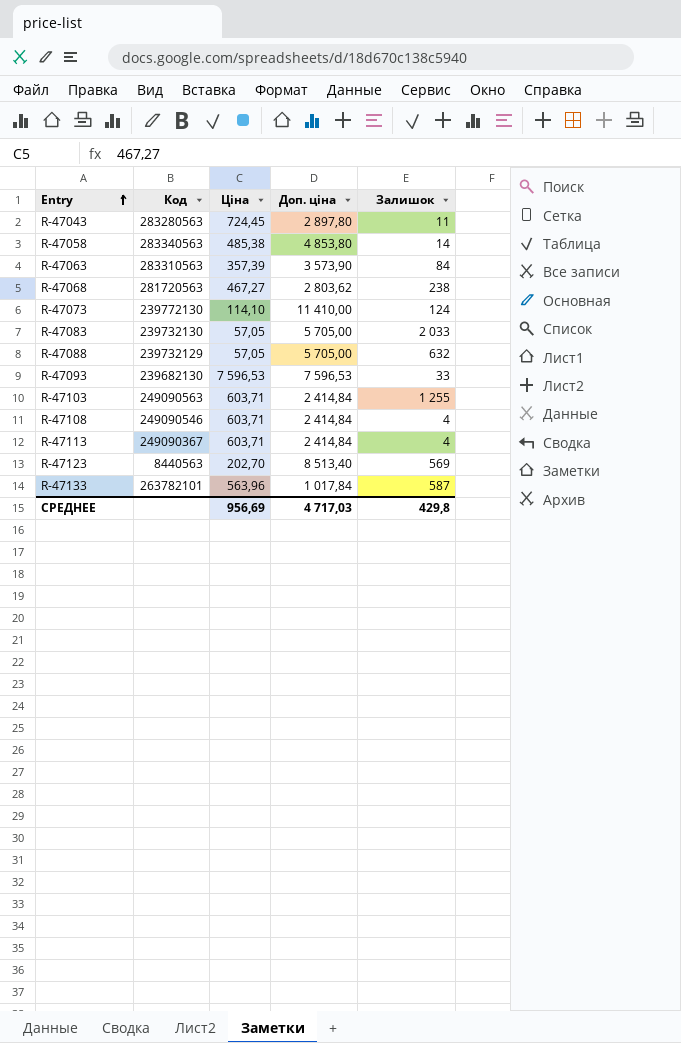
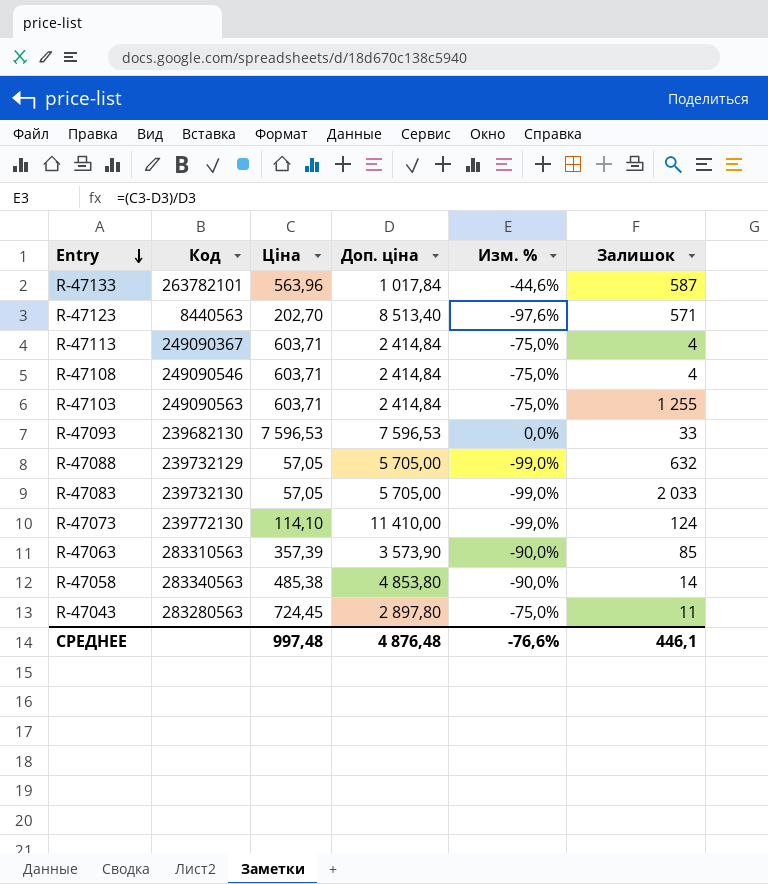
row order: Entry ascending -> Entry descending
column Изм. % | formula: none -> ([Ціна] - [Доп. ціна]) / [Доп. ціна]
row R-47068: 281720563 | 467,27 | 2 803,62 | 238 -> none
R-47123 | Залишок: 569 -> 571
R-47063 | Залишок: 84 -> 85
СРЕДНЕЕ | Ціна: 956,69 -> 997,48
СРЕДНЕЕ | Доп. ціна: 4 717,03 -> 4 876,48
СРЕДНЕЕ | Залишок: 429,8 -> 446,1

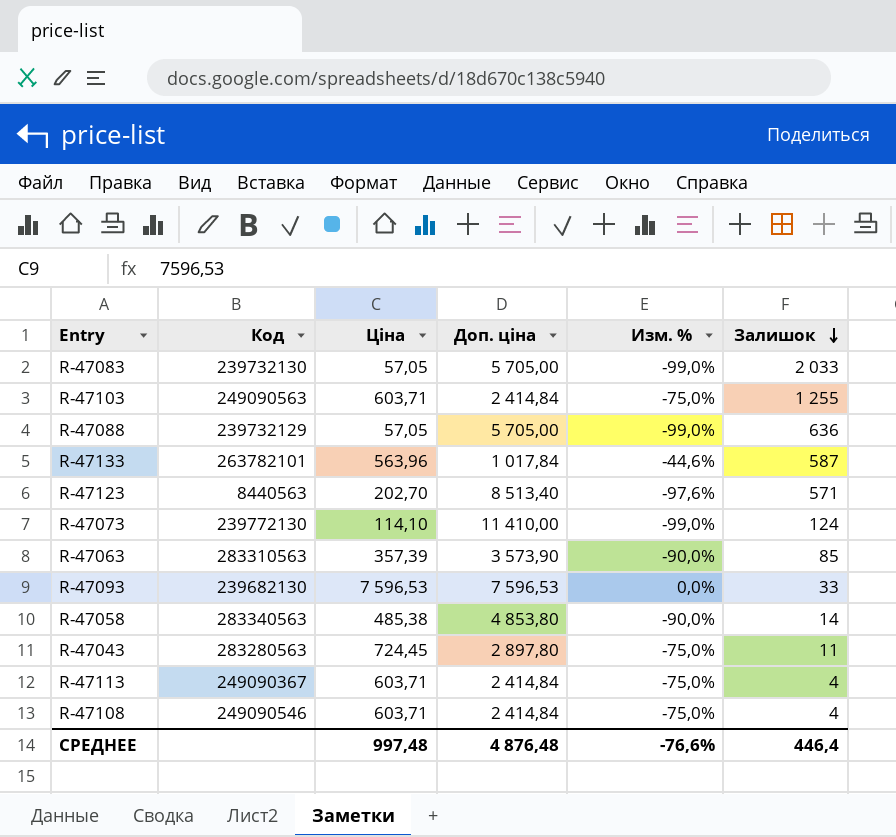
row order: Entry descending -> Залишок descending
R-47088 | Залишок: 632 -> 636
СРЕДНЕЕ | Залишок: 446,1 -> 446,4

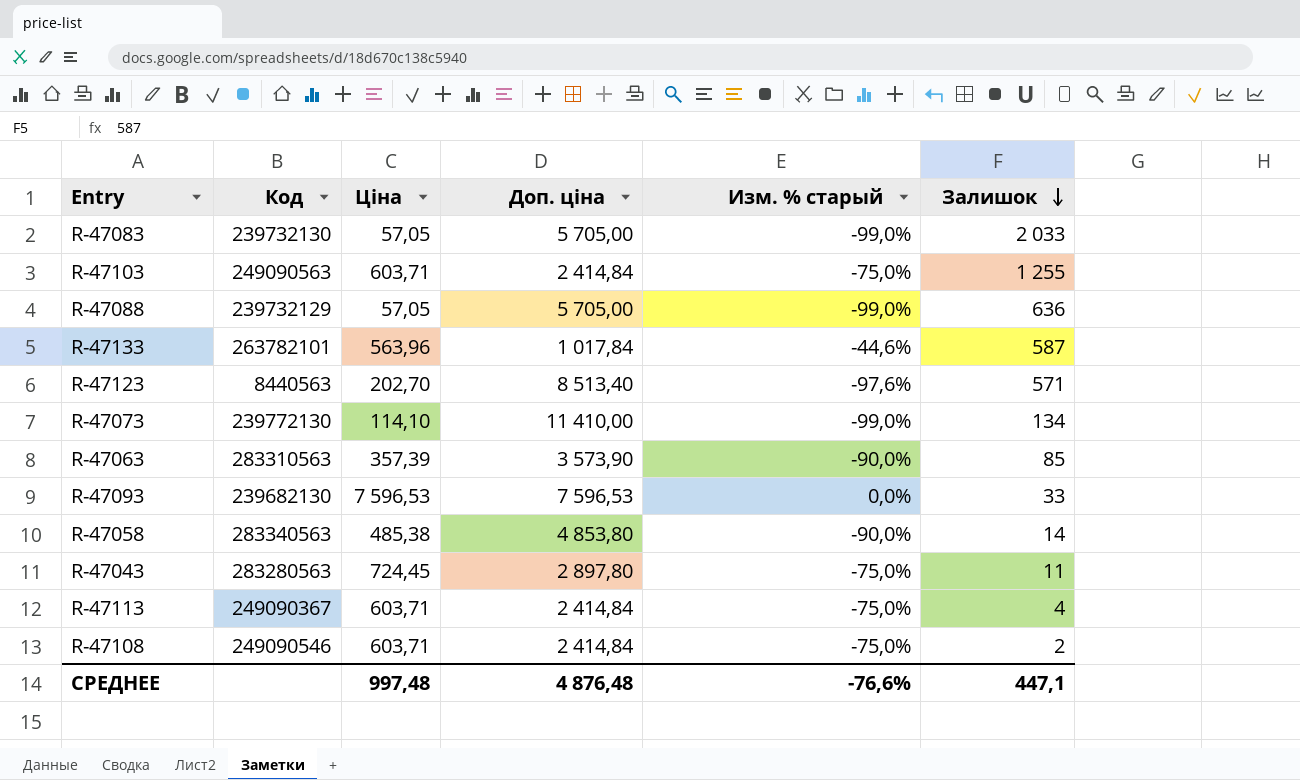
column name: Изм. % -> Изм. % старый
R-47073 | Залишок: 124 -> 134
R-47108 | Залишок: 4 -> 2
СРЕДНЕЕ | Залишок: 446,4 -> 447,1

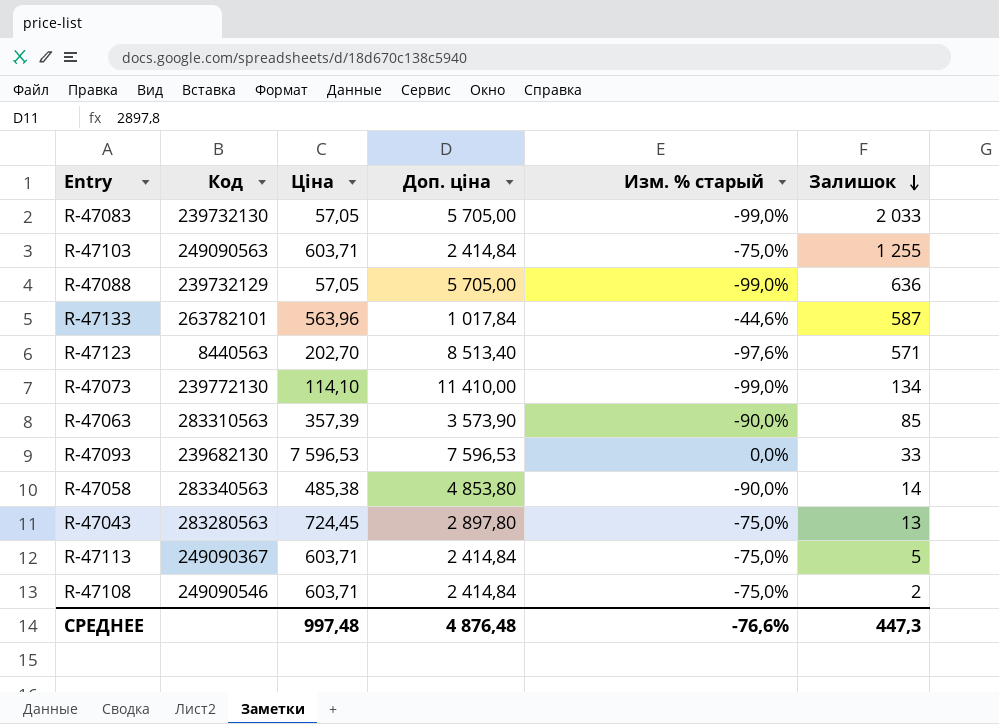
R-47043 | Залишок: 11 -> 13
R-47113 | Залишок: 4 -> 5
СРЕДНЕЕ | Залишок: 447,1 -> 447,3

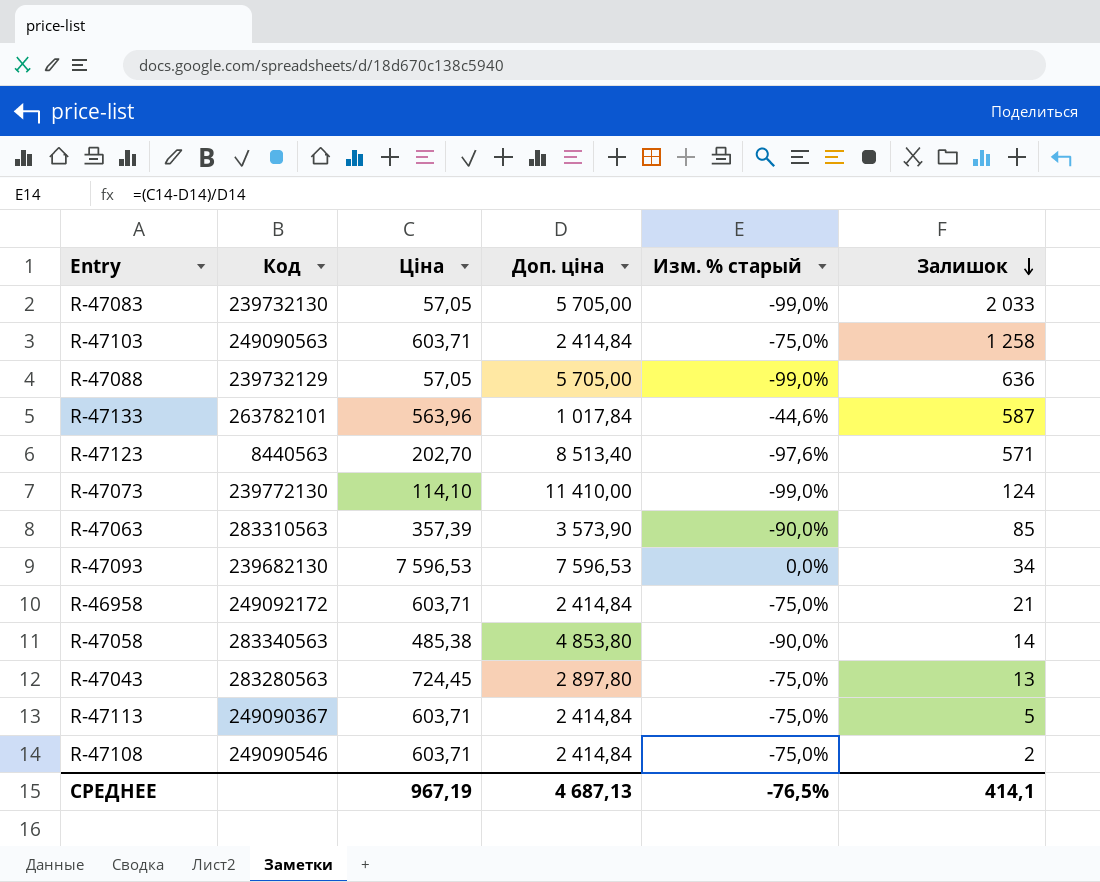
R-47103 | Залишок: 1 255 -> 1 258
R-47073 | Залишок: 134 -> 124
R-47093 | Залишок: 33 -> 34
row R-46958: none -> 249092172 | 603,71 | 2 414,84 | -75,0% | 21
СРЕДНЕЕ | Ціна: 997,48 -> 967,19
СРЕДНЕЕ | Доп. ціна: 4 876,48 -> 4 687,13
СРЕДНЕЕ | Изм. % старый: -76,6% -> -76,5%
СРЕДНЕЕ | Залишок: 447,3 -> 414,1

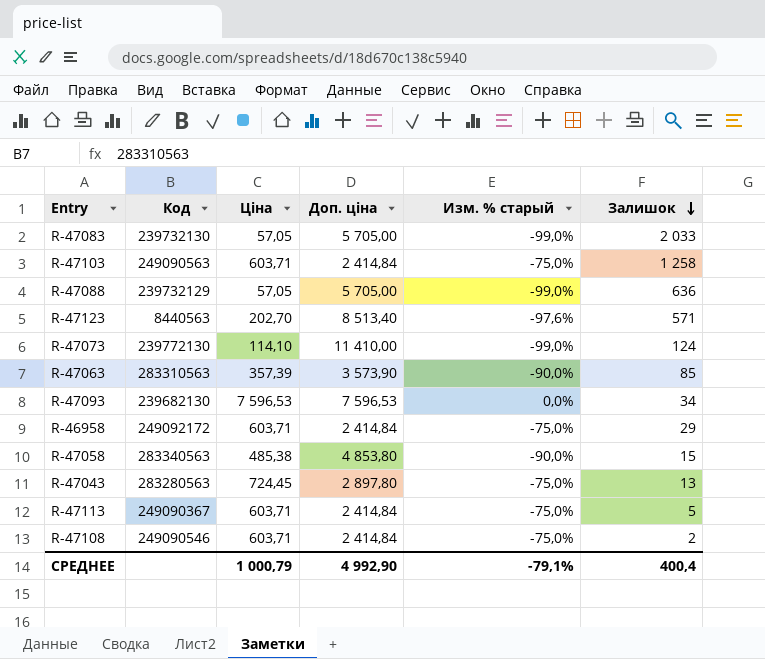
row R-47133: 263782101 | 563,96 | 1 017,84 | -44,6% | 587 -> none
R-46958 | Залишок: 21 -> 29
R-47058 | Залишок: 14 -> 15
СРЕДНЕЕ | Ціна: 967,19 -> 1 000,79
СРЕДНЕЕ | Доп. ціна: 4 687,13 -> 4 992,90
СРЕДНЕЕ | Изм. % старый: -76,5% -> -79,1%
СРЕДНЕЕ | Залишок: 414,1 -> 400,4

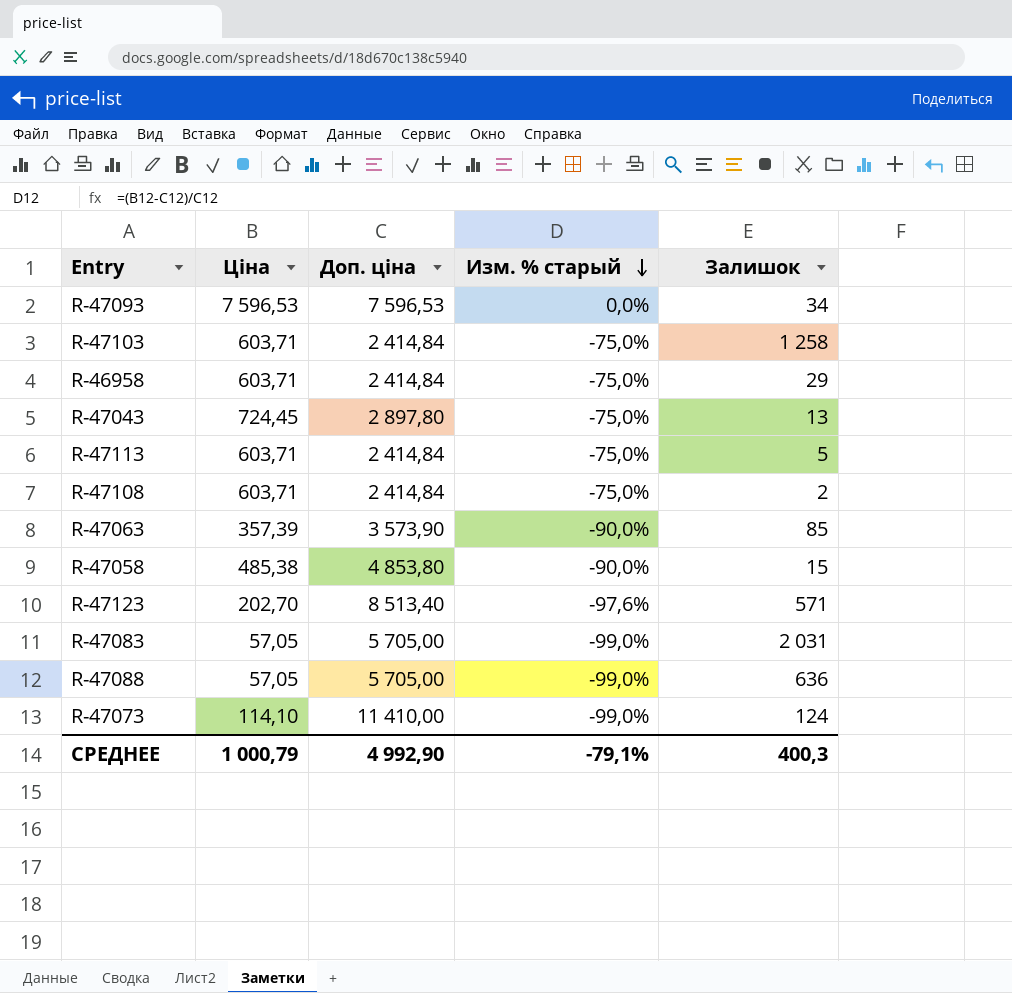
row order: Залишок descending -> Изм. % старый descending
column Код | position: 2 -> none
R-47083 | Залишок: 2 033 -> 2 031
СРЕДНЕЕ | Залишок: 400,4 -> 400,3

